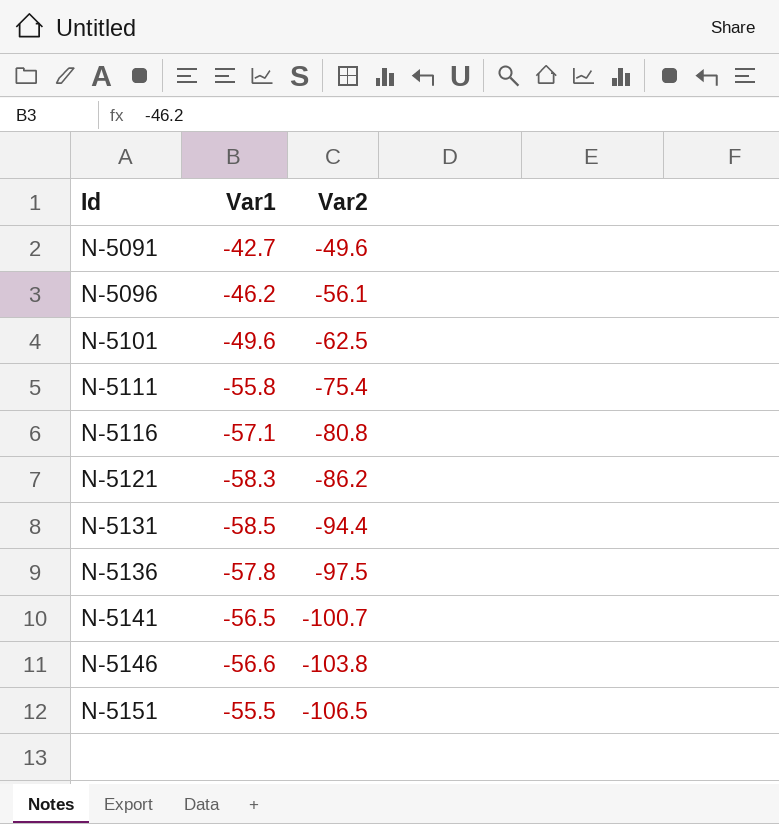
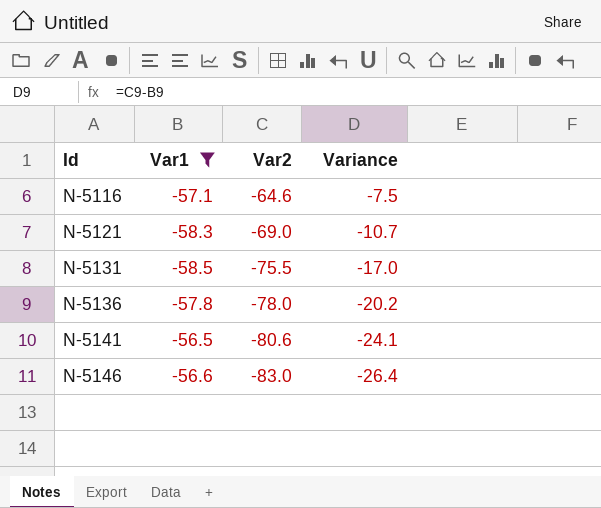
filter: none -> Var1 <= -56.5
column Variance | formula: none -> [Var2] - [Var1]
N-5116 | Var2: -80.8 -> -64.6
N-5121 | Var2: -86.2 -> -69.0
N-5131 | Var2: -94.4 -> -75.5
N-5136 | Var2: -97.5 -> -78.0
N-5141 | Var2: -100.7 -> -80.6
N-5146 | Var2: -103.8 -> -83.0

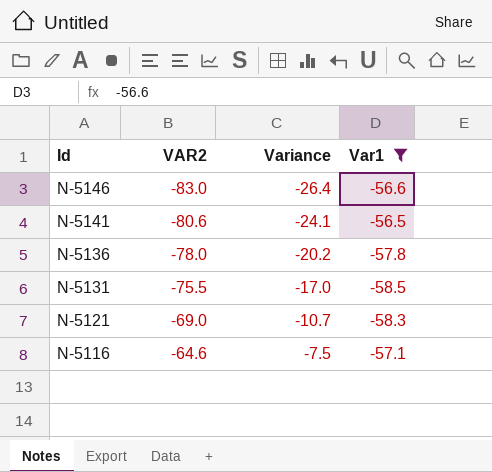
row order: Id ascending -> Id descending
column name: Var2 -> VAR2
column Var1 | position: 2 -> 4

